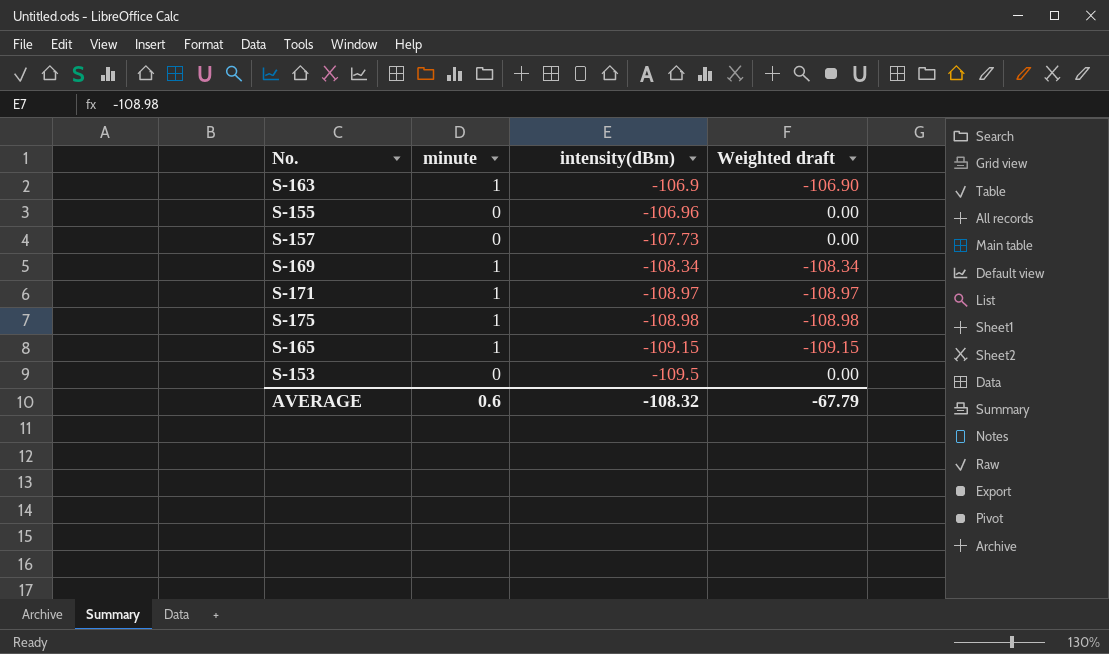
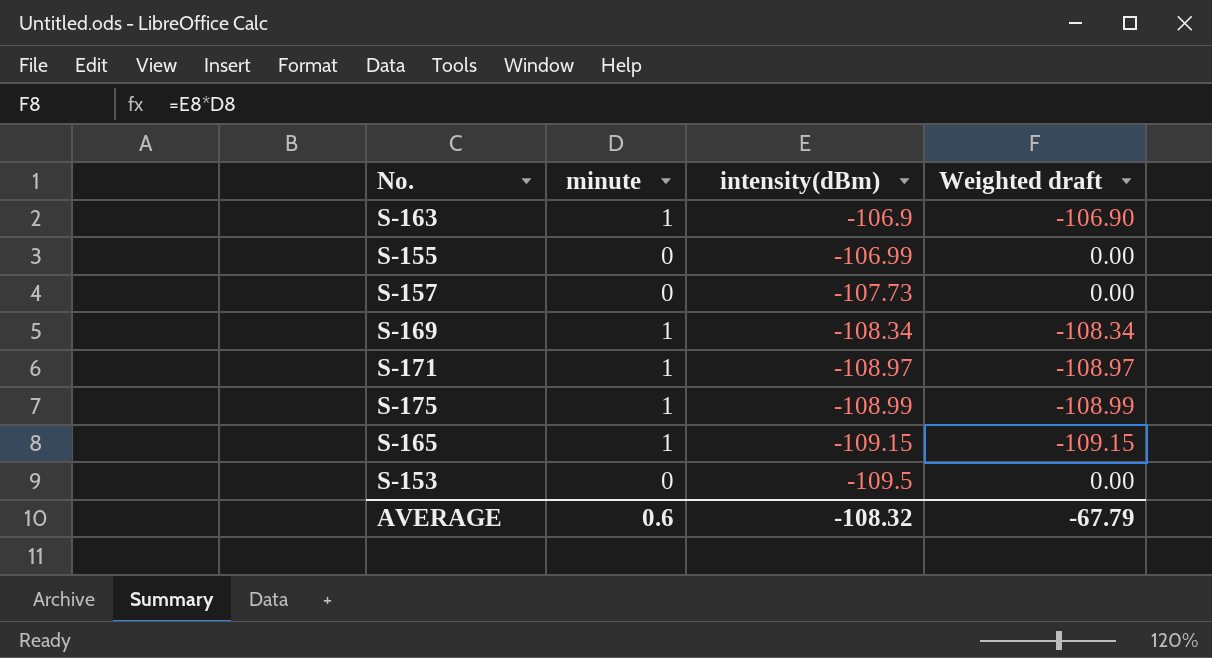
S-155 | intensity(dBm): -106.96 -> -106.99
S-175 | intensity(dBm): -108.98 -> -108.99
S-175 | Weighted draft: -108.98 -> -108.99

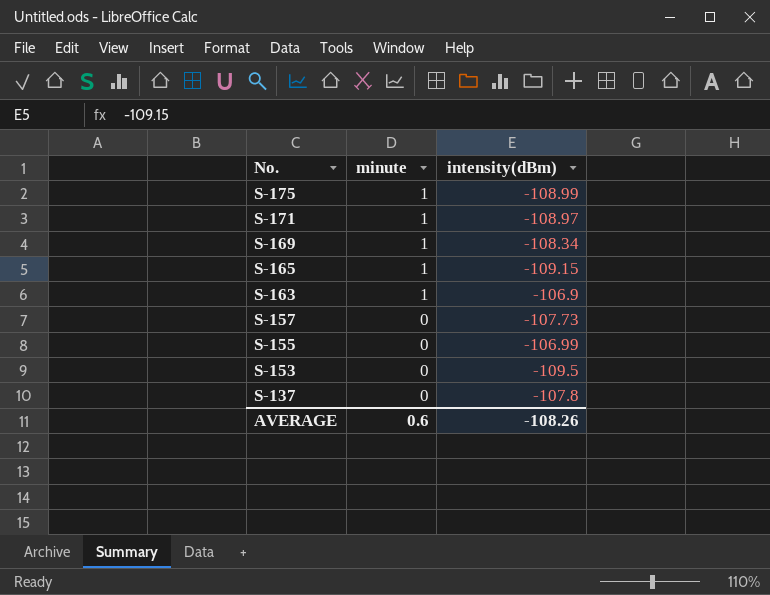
row order: intensity(dBm) descending -> No. descending
column Weighted draft | formula: [minute] * [intensity(dBm)] -> none
row S-137: none -> 0 | -107.8
AVERAGE | intensity(dBm): -108.32 -> -108.26

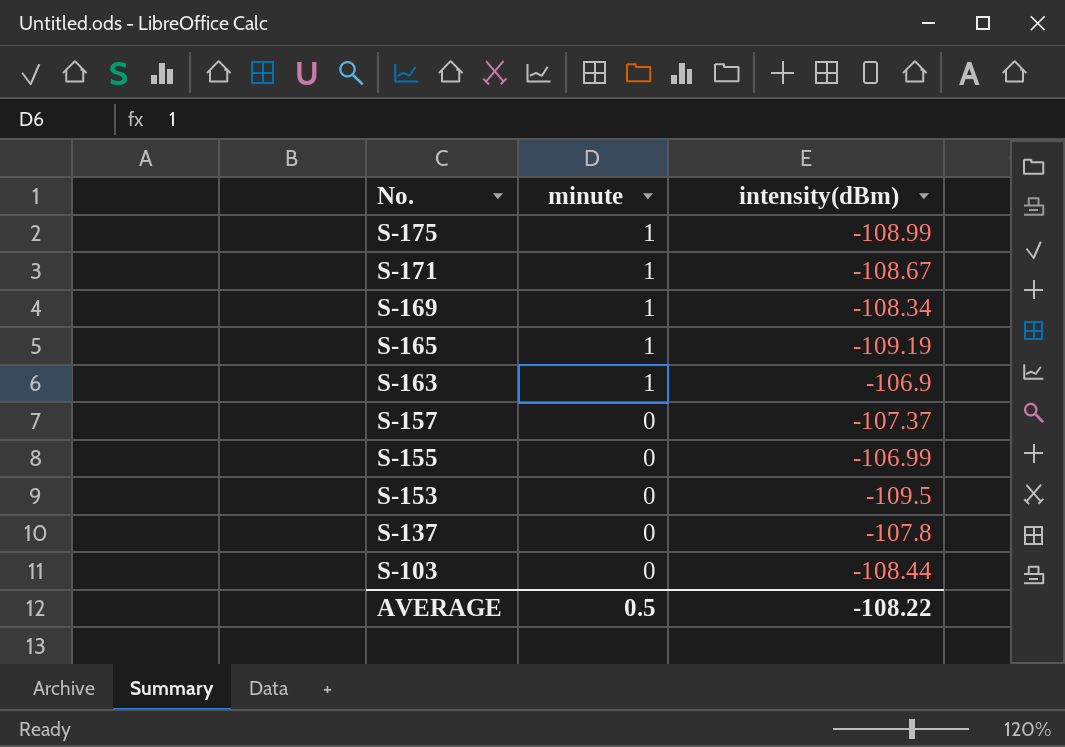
S-171 | intensity(dBm): -108.97 -> -108.67
S-165 | intensity(dBm): -109.15 -> -109.19
S-157 | intensity(dBm): -107.73 -> -107.37
row S-103: none -> 0 | -108.44
AVERAGE | minute: 0.6 -> 0.5
AVERAGE | intensity(dBm): -108.26 -> -108.22

